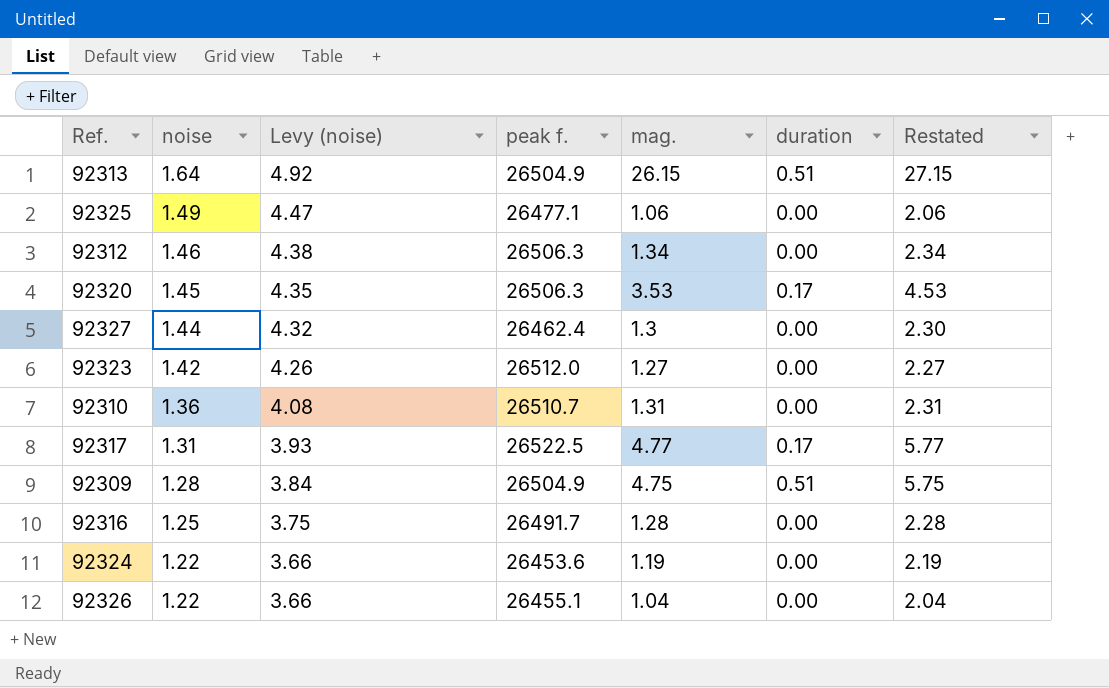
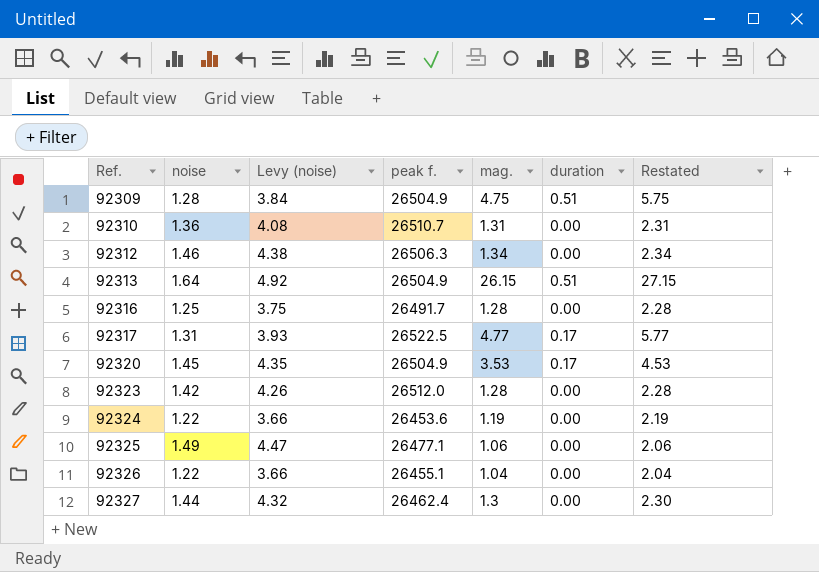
row order: noise descending -> Ref. ascending
92320 | peak f.: 26506.3 -> 26504.9
92323 | mag.: 1.27 -> 1.28
92323 | Restated: 2.27 -> 2.28

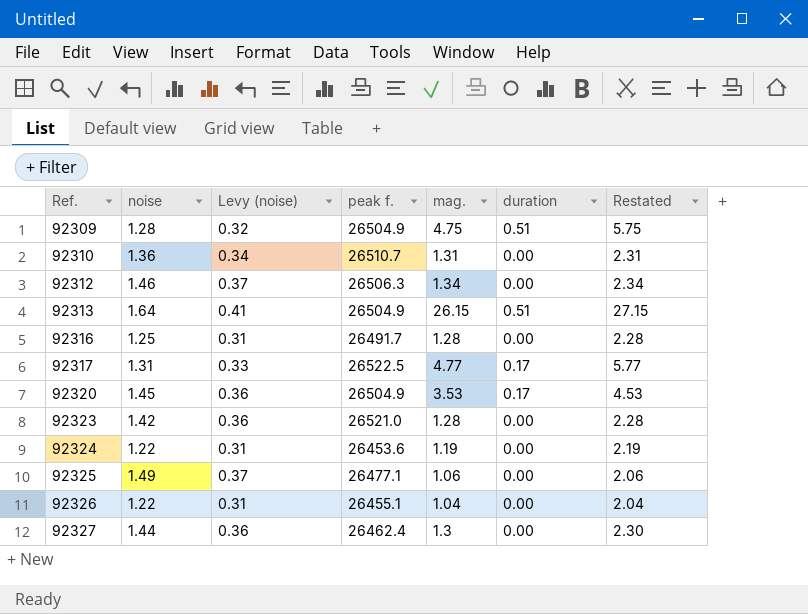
column Levy (noise) | formula: [noise] * 3 -> [noise] * 0.25
92323 | peak f.: 26512.0 -> 26521.0

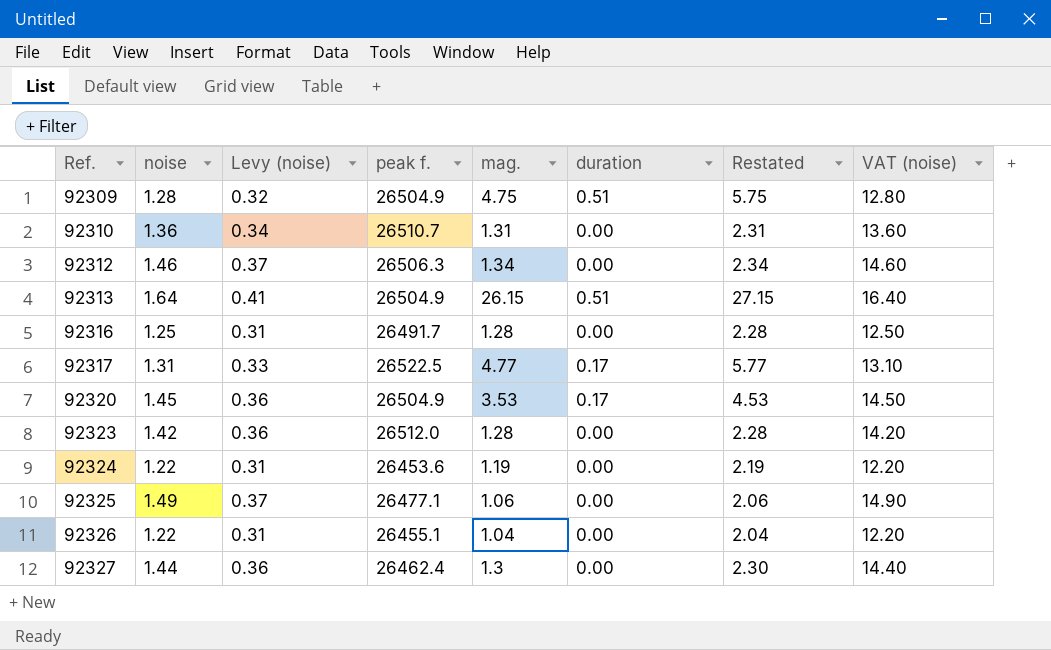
column VAT (noise) | formula: none -> [noise] * 10
92323 | peak f.: 26521.0 -> 26512.0

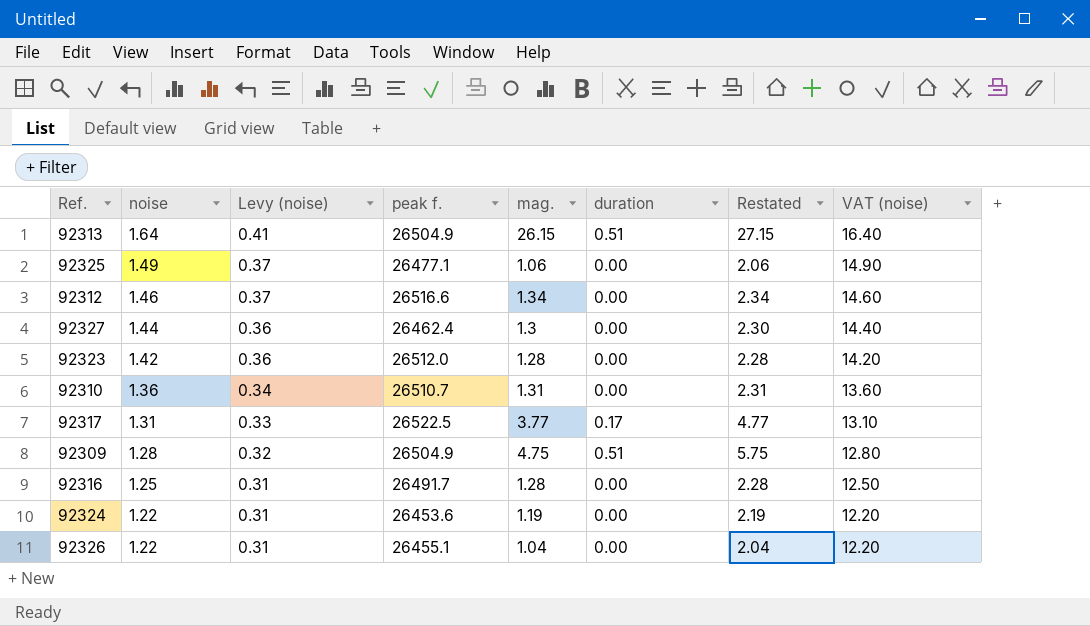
row order: Ref. ascending -> noise descending
row 92320: 1.45 | 0.36 | 26504.9 | 3.53 | 0.17 | 4.53 | 14.50 -> none
92312 | peak f.: 26506.3 -> 26516.6
92317 | mag.: 4.77 -> 3.77
92317 | Restated: 5.77 -> 4.77

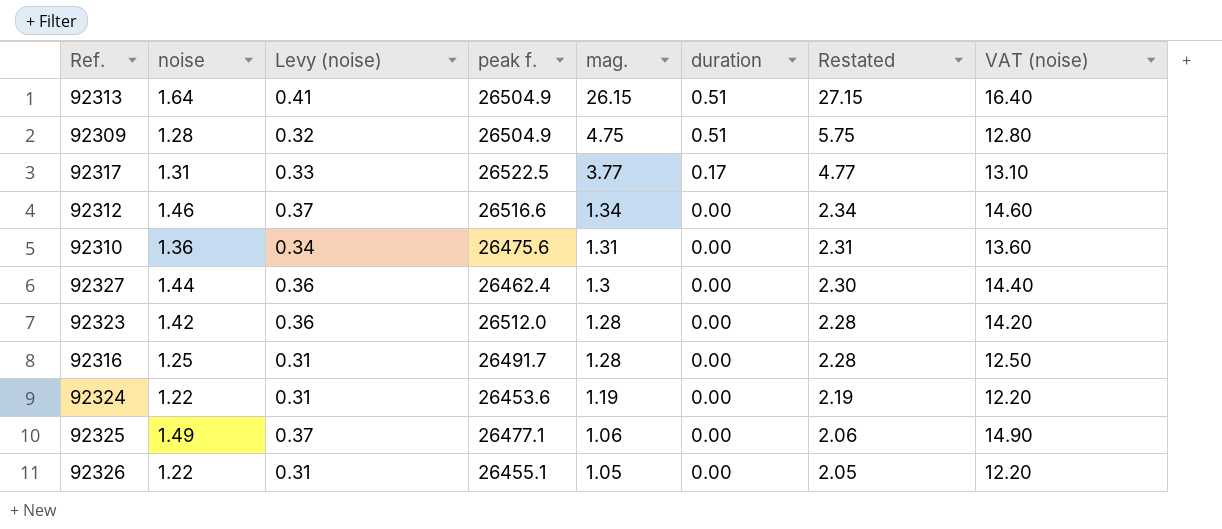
row order: noise descending -> mag. descending
92310 | peak f.: 26510.7 -> 26475.6
92326 | mag.: 1.04 -> 1.05
92326 | Restated: 2.04 -> 2.05

